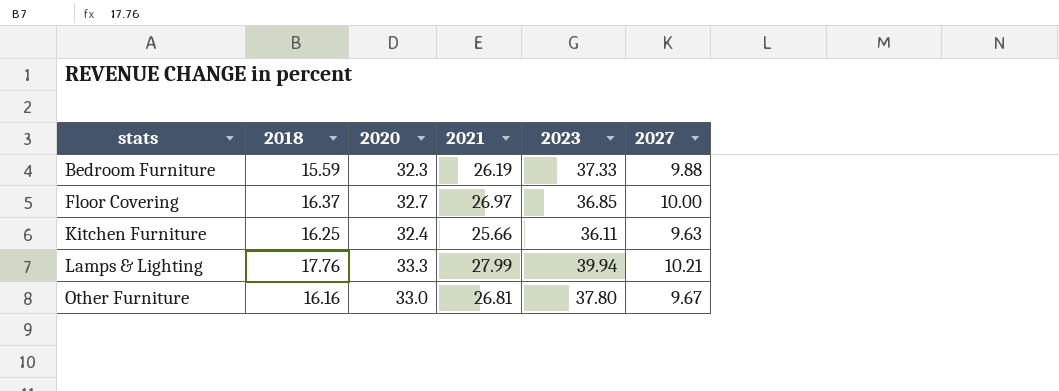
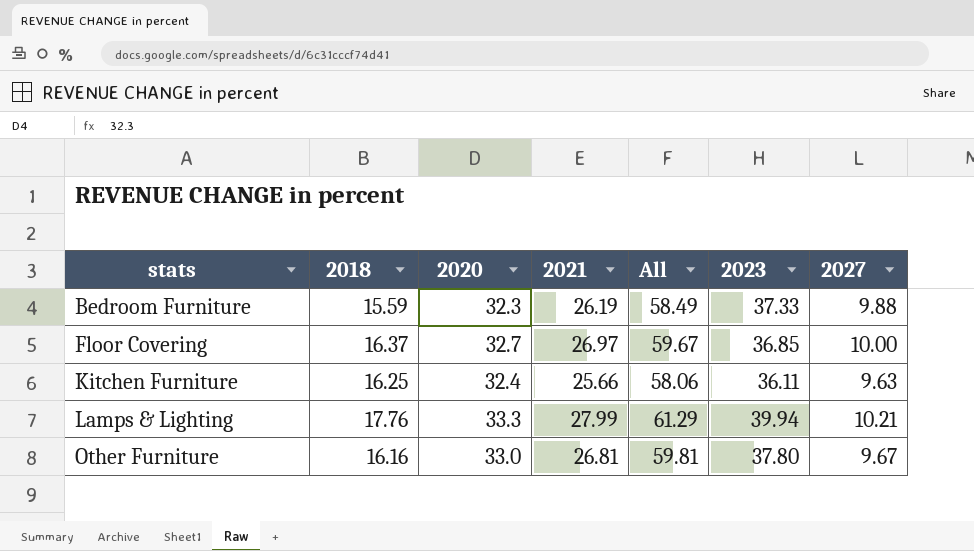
column All | formula: none -> [2020] + [2021]

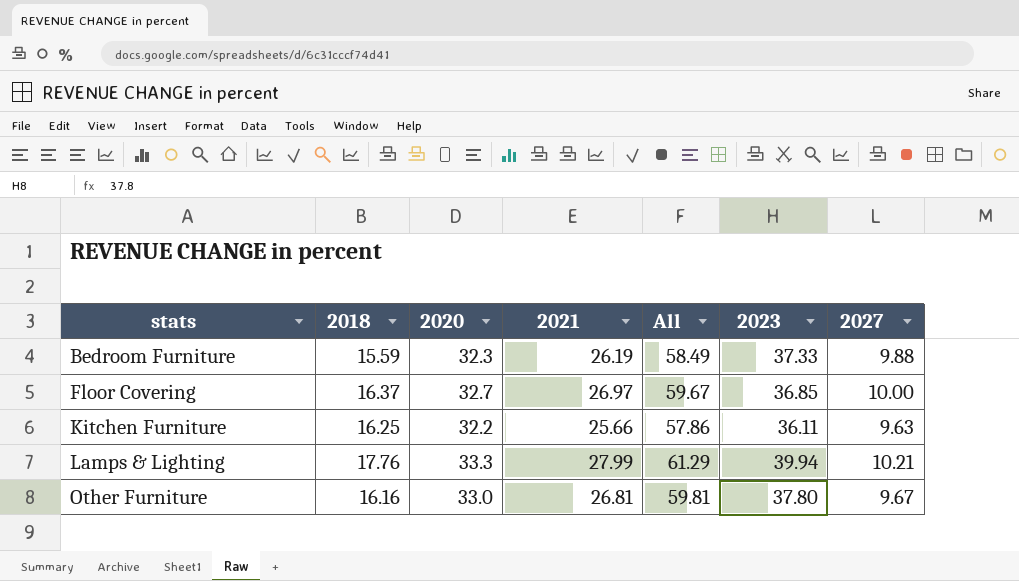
Kitchen Furniture | 2020: 32.4 -> 32.2
Kitchen Furniture | All: 58.06 -> 57.86

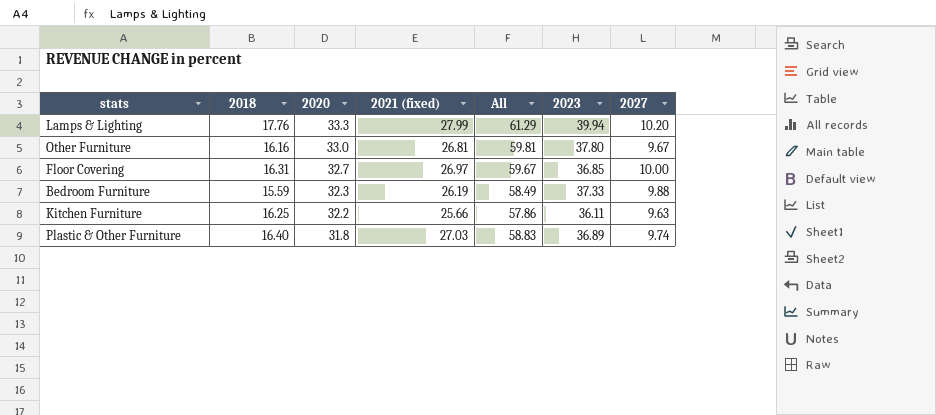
row order: stats ascending -> 2020 descending
column name: 2021 -> 2021 (fixed)
Lamps & Lighting | 2027: 10.21 -> 10.20
Floor Covering | 2018: 16.37 -> 16.31
row Plastic & Other Furniture: none -> 16.40 | 31.8 | 27.03 | 58.83 | 36.89 | 9.74

